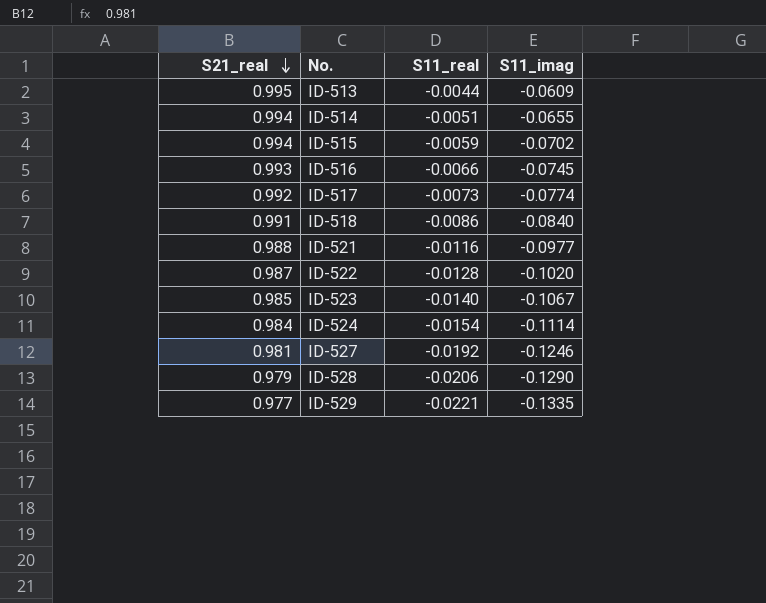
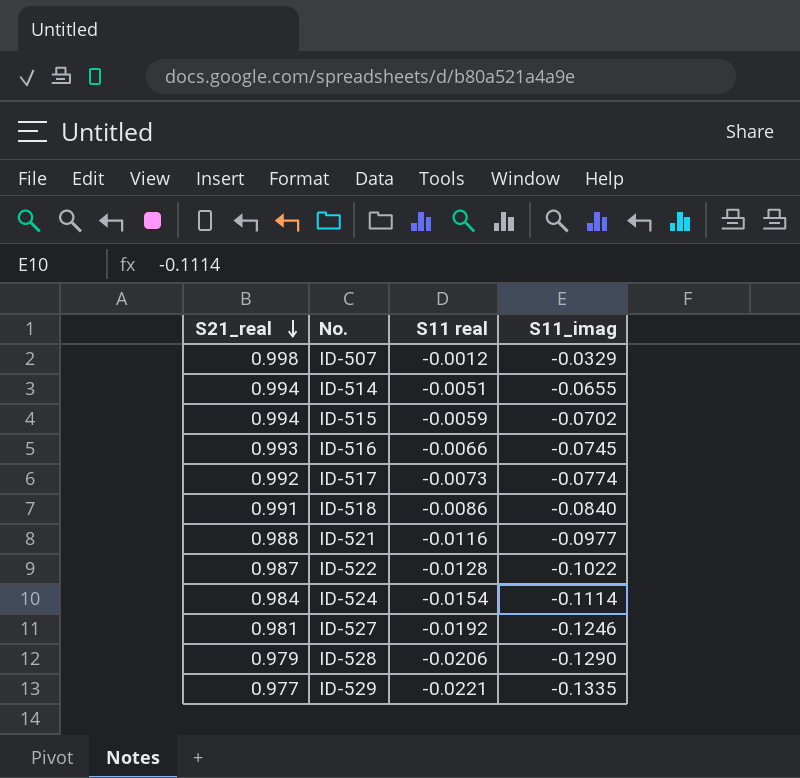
column name: S11_real -> S11 real
row ID-513: 0.995 | -0.0044 | -0.0609 -> none
row ID-523: 0.985 | -0.0140 | -0.1067 -> none
row ID-507: none -> 0.998 | -0.0012 | -0.0329
ID-522 | S11_imag: -0.1020 -> -0.1022

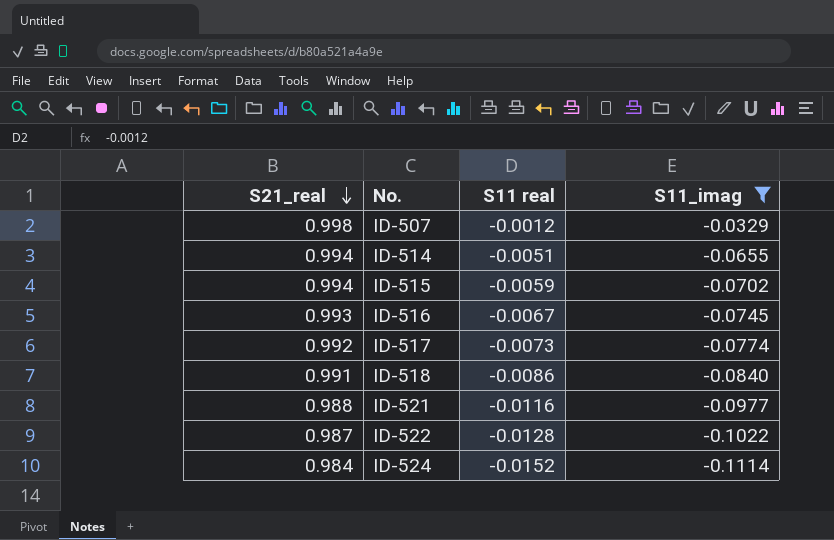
filter: none -> S11_imag >= -0.1114
ID-516 | S11 real: -0.0066 -> -0.0067
ID-524 | S11 real: -0.0154 -> -0.0152

